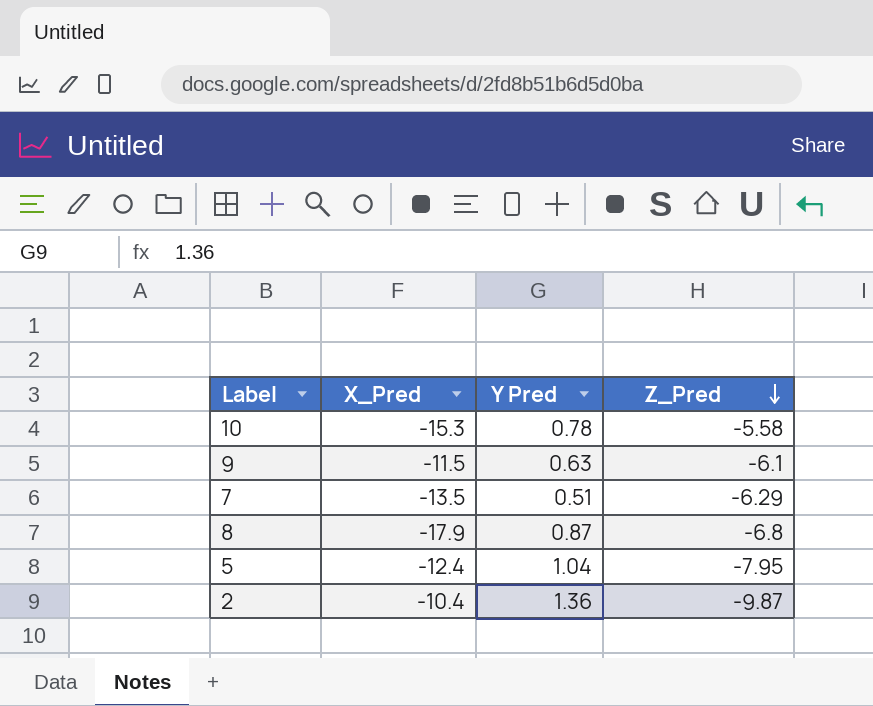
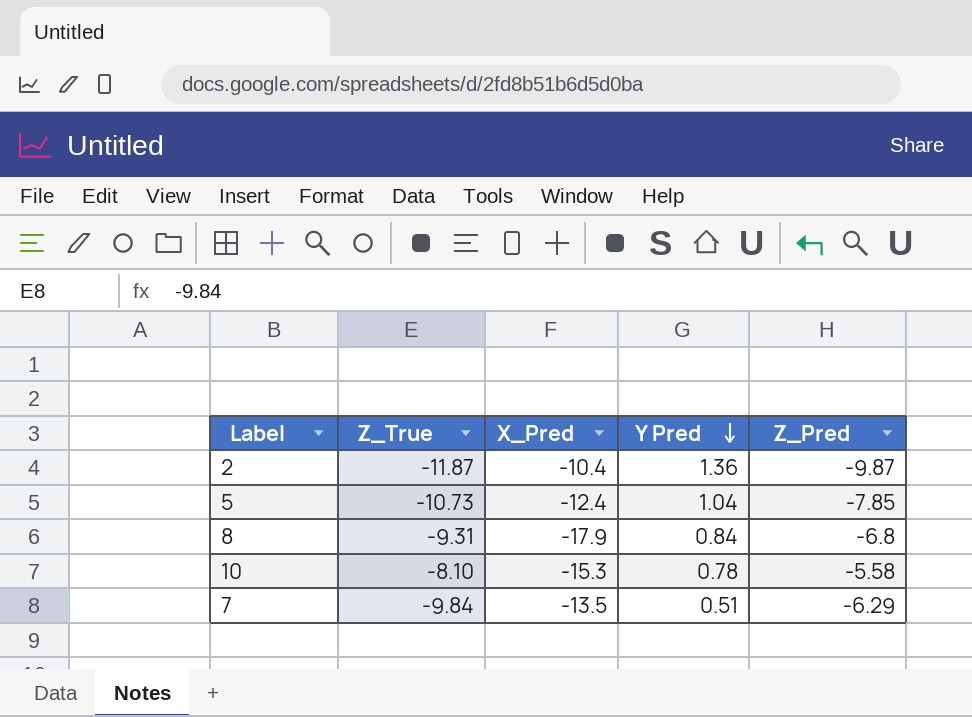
row order: Z_Pred descending -> Y Pred descending
column Z_True | position: none -> 2
row 9: -11.5 | 0.63 | -6.1 -> none
5 | Z_Pred: -7.95 -> -7.85
8 | Y Pred: 0.87 -> 0.84

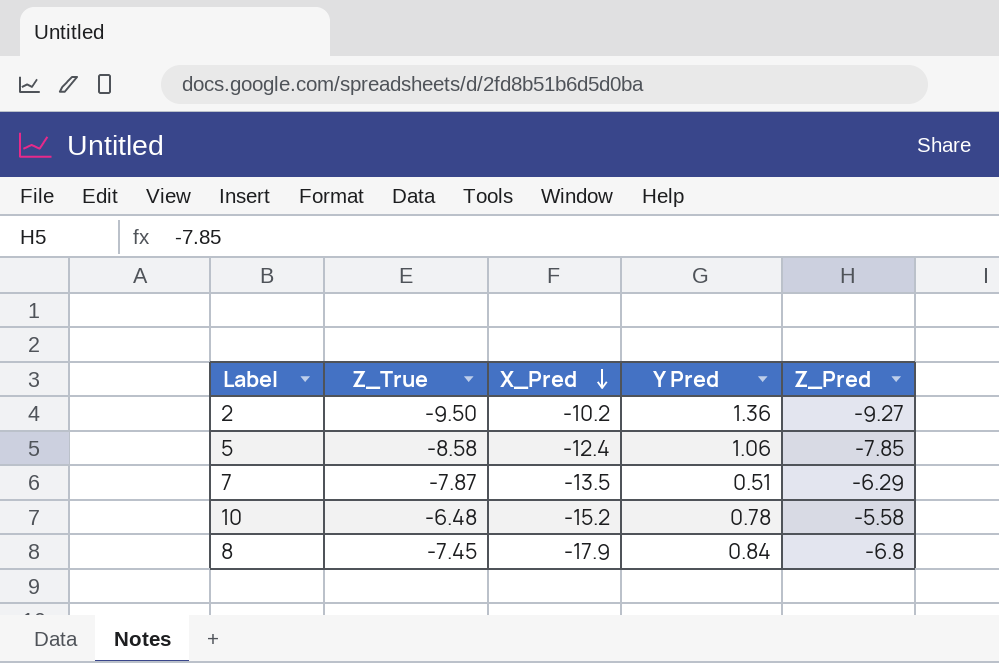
row order: Y Pred descending -> X_Pred descending
2 | Z_True: -11.87 -> -9.50
2 | X_Pred: -10.4 -> -10.2
2 | Z_Pred: -9.87 -> -9.27
5 | Z_True: -10.73 -> -8.58
5 | Y Pred: 1.04 -> 1.06
7 | Z_True: -9.84 -> -7.87
10 | Z_True: -8.10 -> -6.48
10 | X_Pred: -15.3 -> -15.2
8 | Z_True: -9.31 -> -7.45

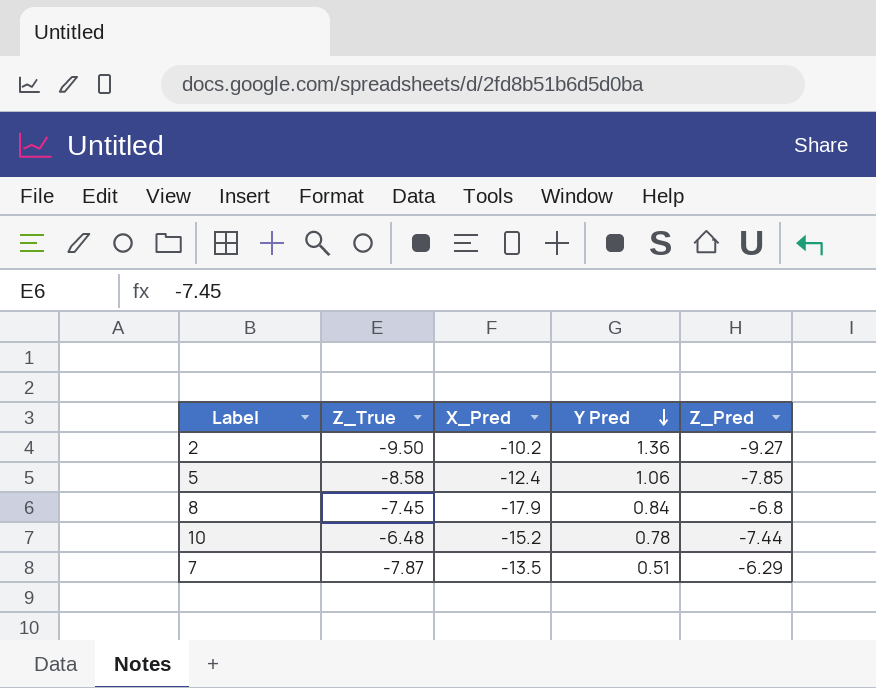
row order: X_Pred descending -> Y Pred descending
10 | Z_Pred: -5.58 -> -7.44

